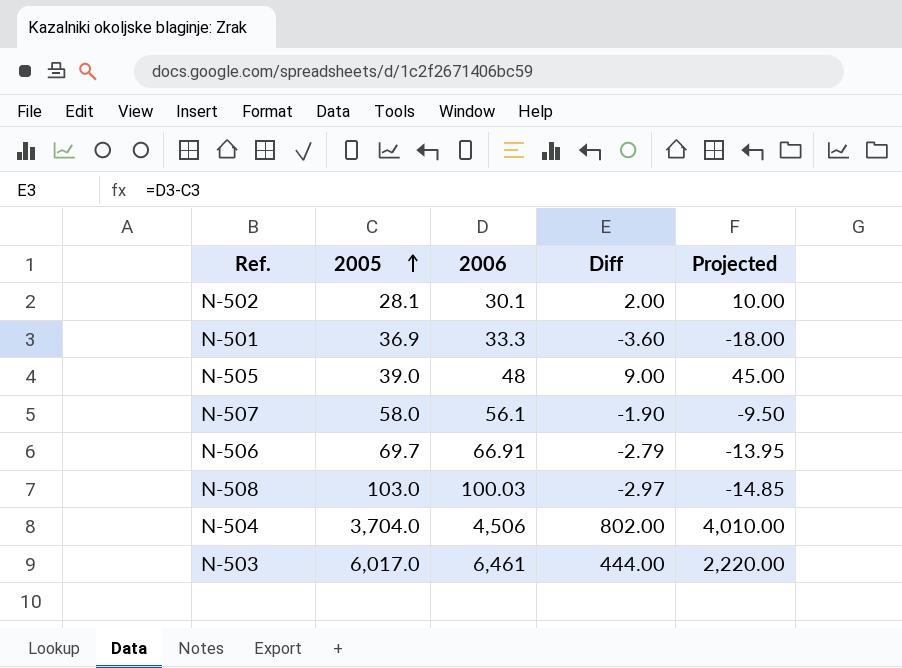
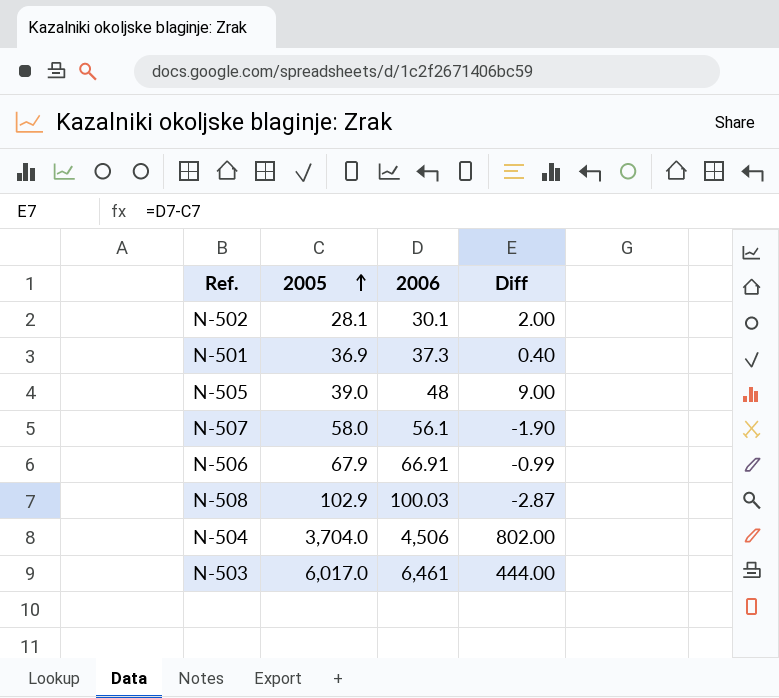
column Projected | formula: [Diff] * 5 -> none
N-501 | 2006: 33.3 -> 37.3
N-501 | Diff: -3.60 -> 0.40
N-506 | 2005: 69.7 -> 67.9
N-506 | Diff: -2.79 -> -0.99
N-508 | 2005: 103.0 -> 102.9
N-508 | Diff: -2.97 -> -2.87

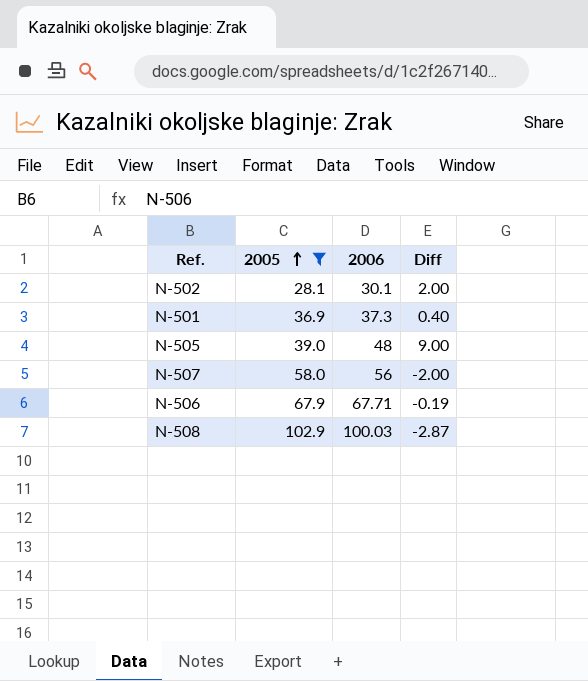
filter: none -> 2005 <= 102.9
N-507 | 2006: 56.1 -> 56
N-507 | Diff: -1.90 -> -2.00
N-506 | 2006: 66.91 -> 67.71
N-506 | Diff: -0.99 -> -0.19

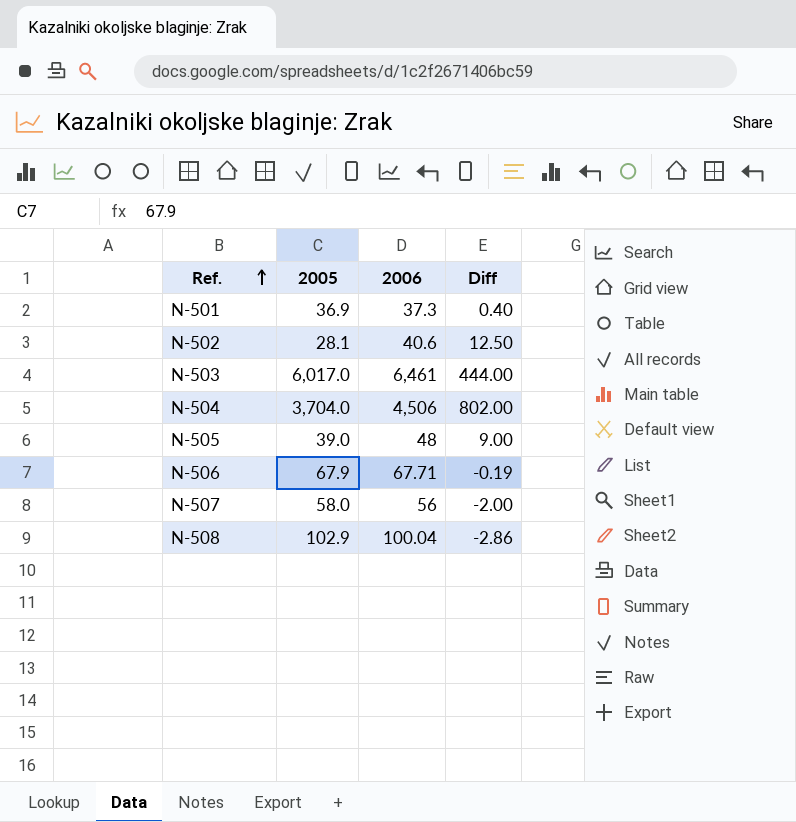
filter: 2005 <= 102.9 -> none
row order: 2005 ascending -> Ref. ascending
N-502 | 2006: 30.1 -> 40.6
N-502 | Diff: 2.00 -> 12.50
N-508 | 2006: 100.03 -> 100.04
N-508 | Diff: -2.87 -> -2.86

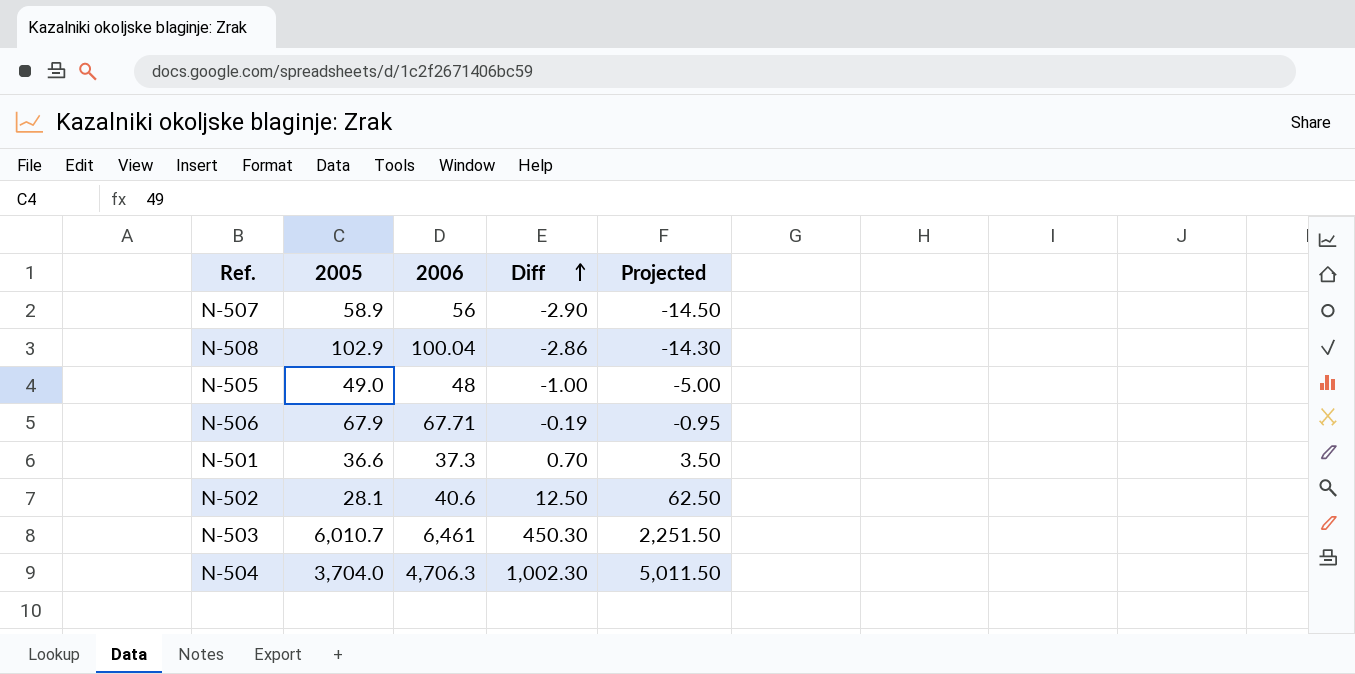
row order: Ref. ascending -> Diff ascending
column Projected | formula: none -> [Diff] * 5
N-507 | 2005: 58.0 -> 58.9
N-507 | Diff: -2.00 -> -2.90
N-505 | 2005: 39.0 -> 49.0
N-505 | Diff: 9.00 -> -1.00
N-501 | 2005: 36.9 -> 36.6
N-501 | Diff: 0.40 -> 0.70
N-503 | 2005: 6,017.0 -> 6,010.7
N-503 | Diff: 444.00 -> 450.30
N-504 | 2006: 4,506 -> 4,706.3
N-504 | Diff: 802.00 -> 1,002.30

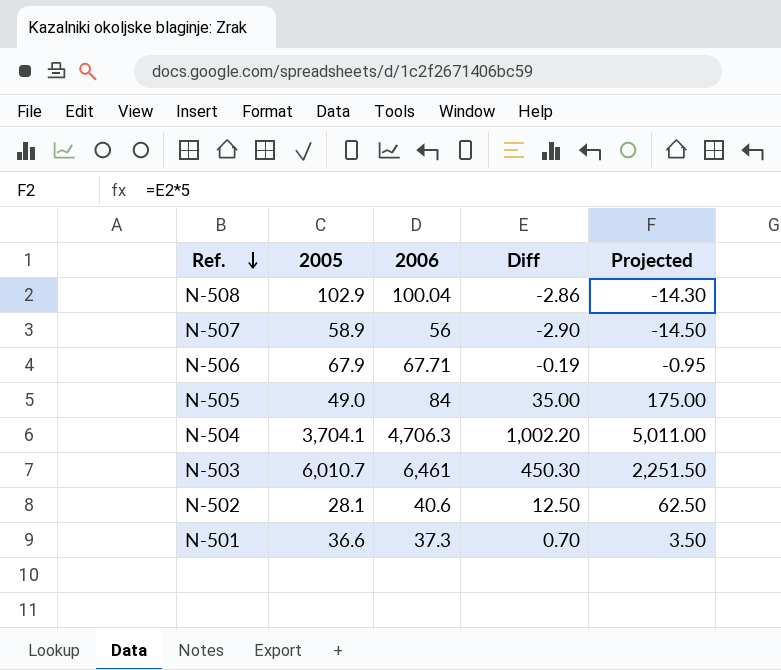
row order: Diff ascending -> Ref. descending
N-505 | 2006: 48 -> 84
N-505 | Diff: -1.00 -> 35.00
N-505 | Projected: -5.00 -> 175.00
N-504 | 2005: 3,704.0 -> 3,704.1
N-504 | Diff: 1,002.30 -> 1,002.20
N-504 | Projected: 5,011.50 -> 5,011.00

